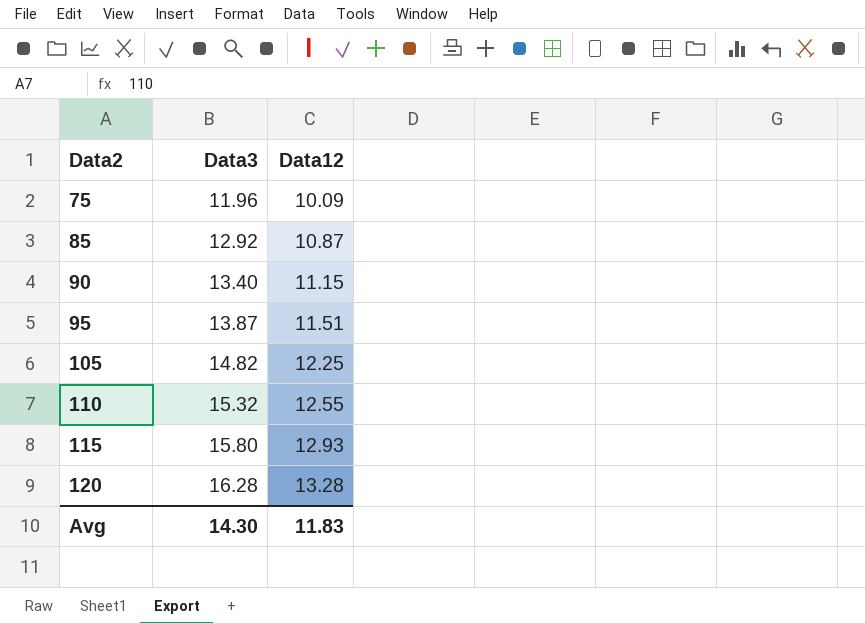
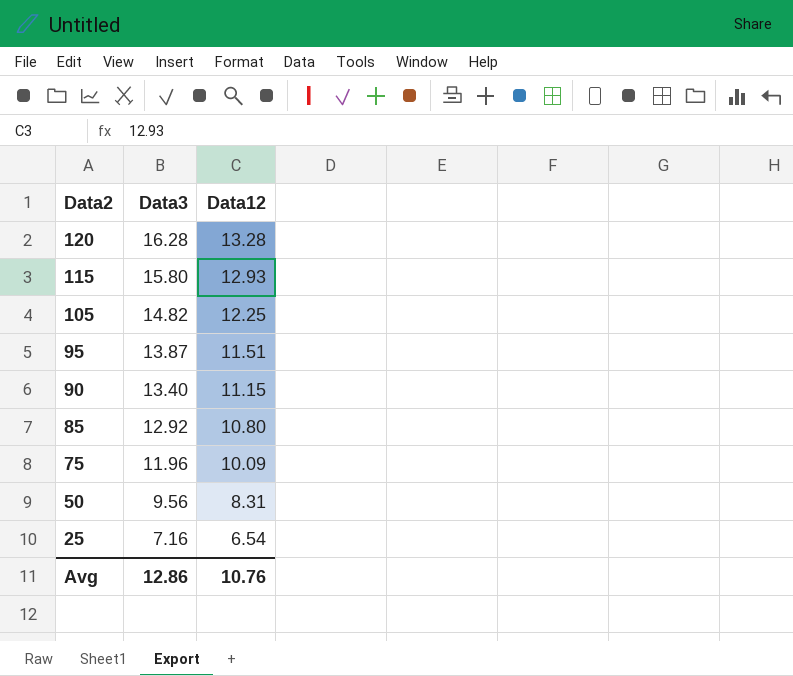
row order: Data2 ascending -> Data2 descending
row 110: 15.32 | 12.55 -> none
85 | Data12: 10.87 -> 10.80
row 50: none -> 9.56 | 8.31
row 25: none -> 7.16 | 6.54
Avg | Data3: 14.30 -> 12.86
Avg | Data12: 11.83 -> 10.76

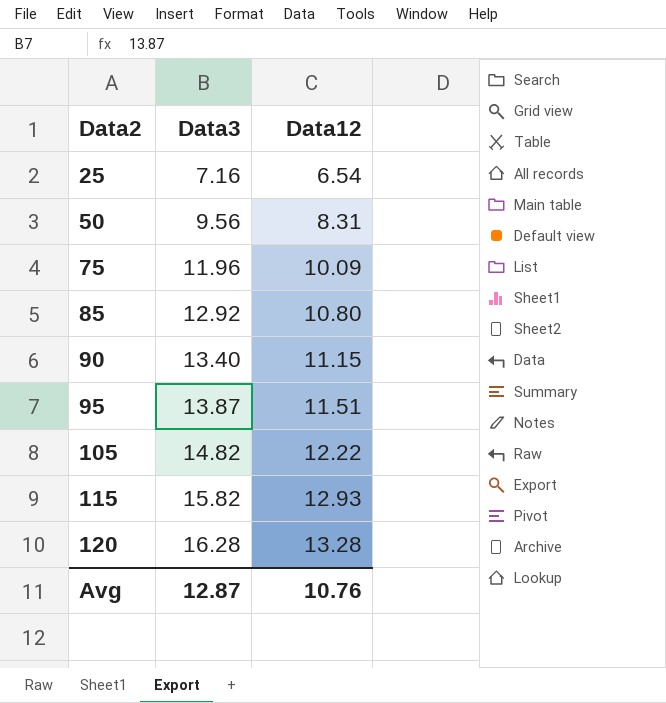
row order: Data2 descending -> Data2 ascending
105 | Data12: 12.25 -> 12.22
115 | Data3: 15.80 -> 15.82
Avg | Data3: 12.86 -> 12.87

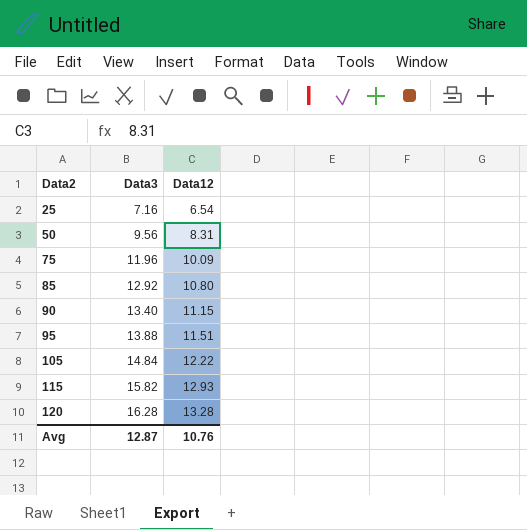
95 | Data3: 13.87 -> 13.88
105 | Data3: 14.82 -> 14.84

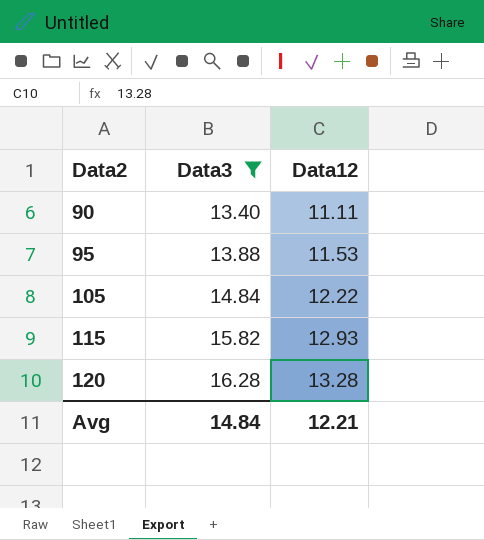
filter: none -> Data3 >= 13.40
90 | Data12: 11.15 -> 11.11
95 | Data12: 11.51 -> 11.53
Avg | Data3: 12.87 -> 14.84
Avg | Data12: 10.76 -> 12.21

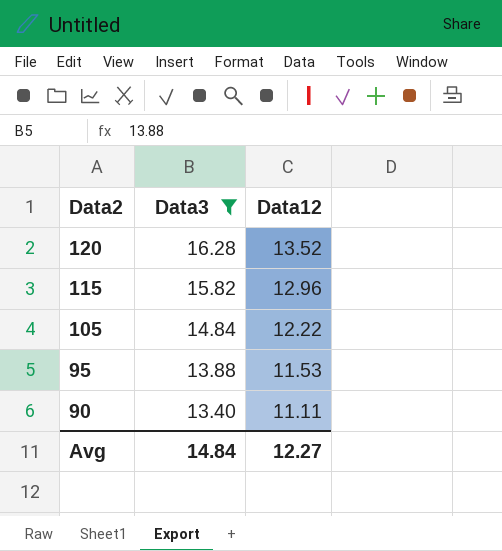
row order: Data2 ascending -> Data2 descending
120 | Data12: 13.28 -> 13.52
115 | Data12: 12.93 -> 12.96
Avg | Data12: 12.21 -> 12.27

